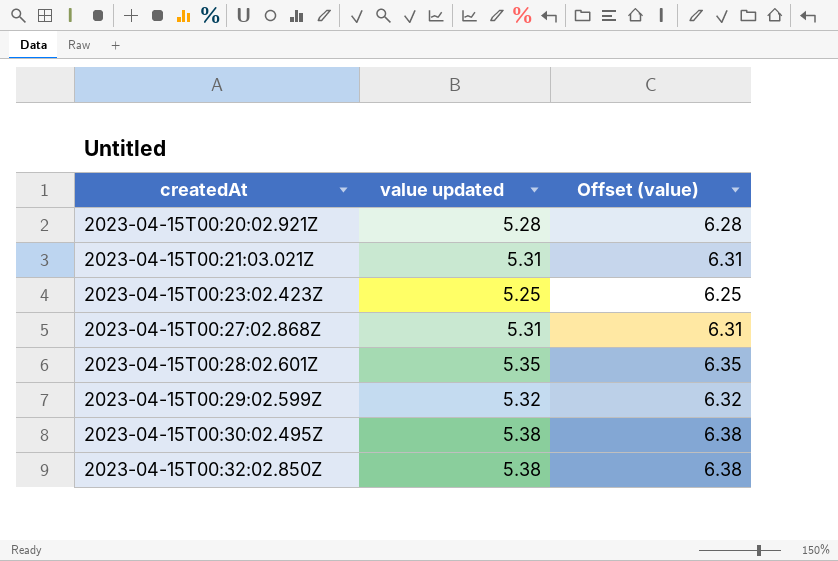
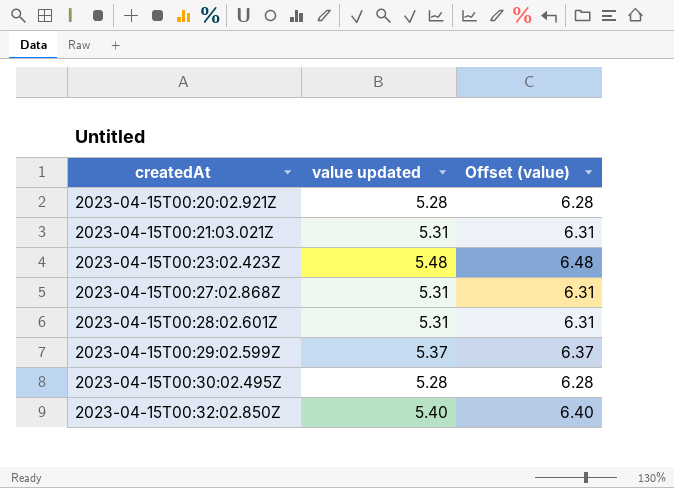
2023-04-15T00:23:02.423Z | value updated: 5.25 -> 5.48
2023-04-15T00:23:02.423Z | Offset (value): 6.25 -> 6.48
2023-04-15T00:28:02.601Z | value updated: 5.35 -> 5.31
2023-04-15T00:28:02.601Z | Offset (value): 6.35 -> 6.31
2023-04-15T00:29:02.599Z | value updated: 5.32 -> 5.37
2023-04-15T00:29:02.599Z | Offset (value): 6.32 -> 6.37
2023-04-15T00:30:02.495Z | value updated: 5.38 -> 5.28
2023-04-15T00:30:02.495Z | Offset (value): 6.38 -> 6.28
2023-04-15T00:32:02.850Z | value updated: 5.38 -> 5.40
2023-04-15T00:32:02.850Z | Offset (value): 6.38 -> 6.40

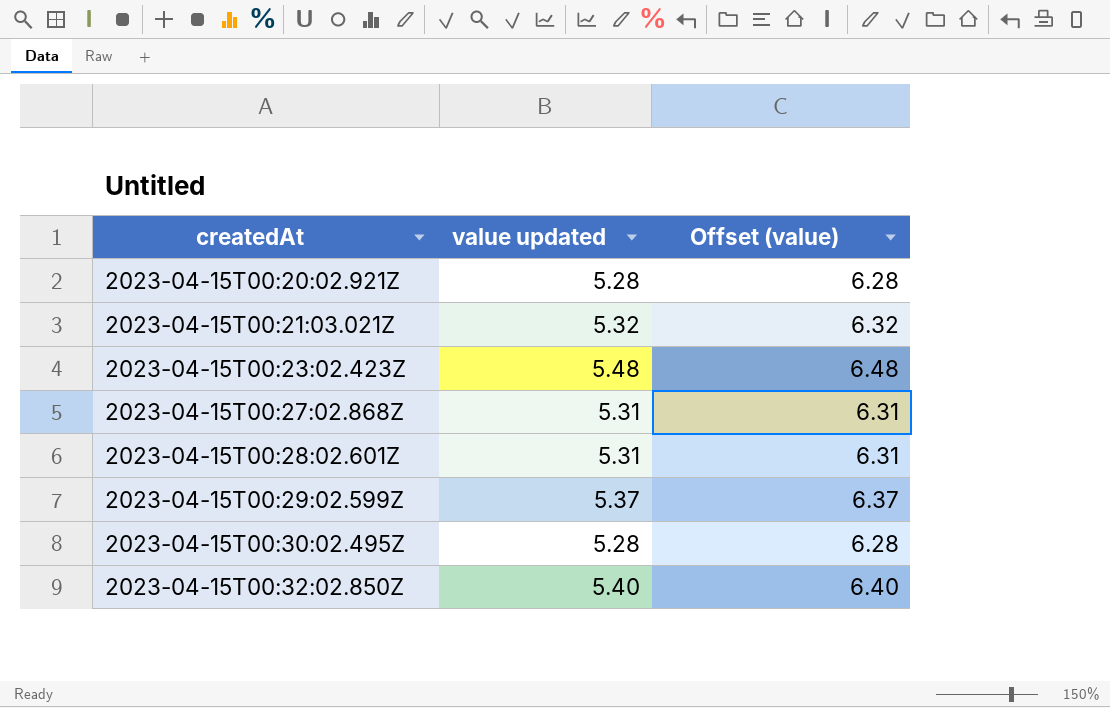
2023-04-15T00:21:03.021Z | value updated: 5.31 -> 5.32
2023-04-15T00:21:03.021Z | Offset (value): 6.31 -> 6.32

